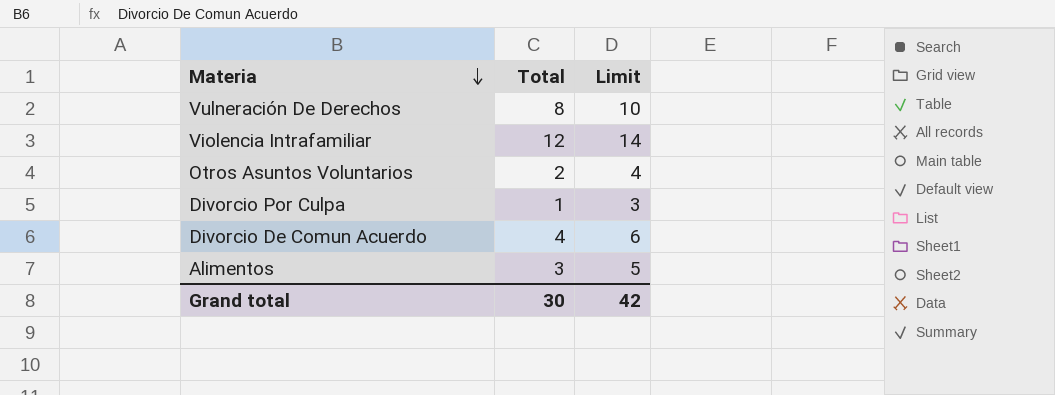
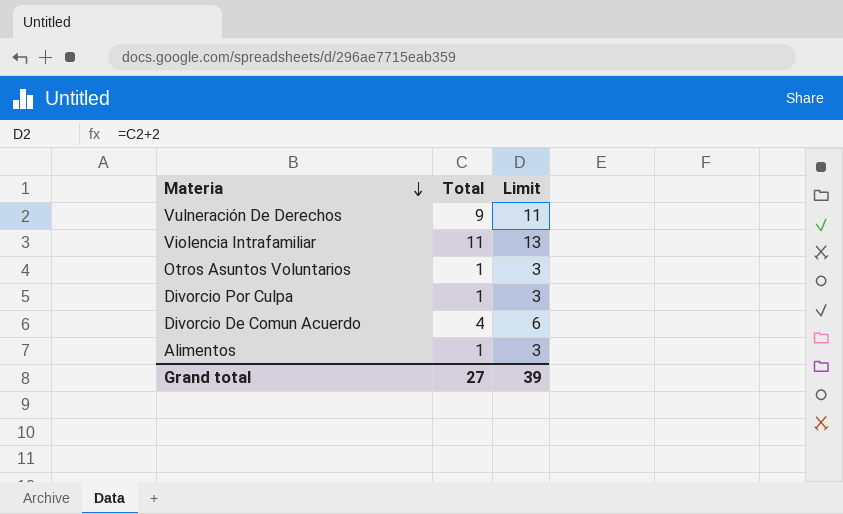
Vulneración De Derechos | Total: 8 -> 9
Vulneración De Derechos | Limit: 10 -> 11
Violencia Intrafamiliar | Total: 12 -> 11
Violencia Intrafamiliar | Limit: 14 -> 13
Otros Asuntos Voluntarios | Total: 2 -> 1
Otros Asuntos Voluntarios | Limit: 4 -> 3
Alimentos | Total: 3 -> 1
Alimentos | Limit: 5 -> 3
Grand total | Total: 30 -> 27
Grand total | Limit: 42 -> 39

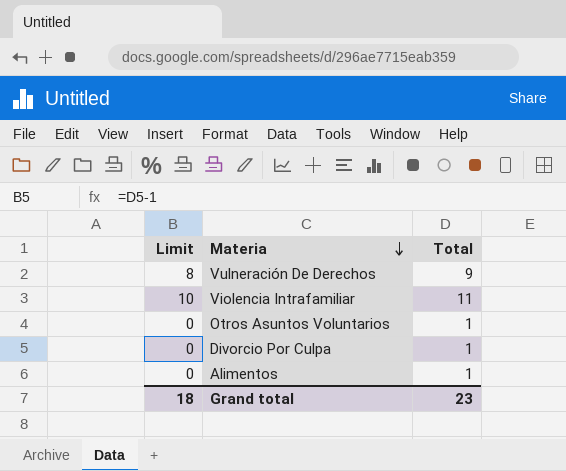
column Limit | formula: [Total] + 2 -> [Total] - 1
column Limit | position: 3 -> 1
row Divorcio De Comun Acuerdo: 4 | 6 -> none
Grand total | Limit: 39 -> 18
Grand total | Total: 27 -> 23

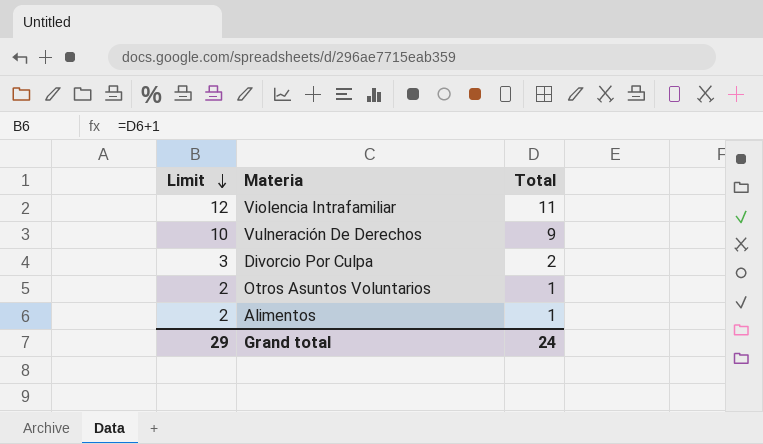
row order: Materia descending -> Limit descending
column Limit | formula: [Total] - 1 -> [Total] + 1
Divorcio Por Culpa | Total: 1 -> 2
Grand total | Limit: 18 -> 29
Grand total | Total: 23 -> 24

